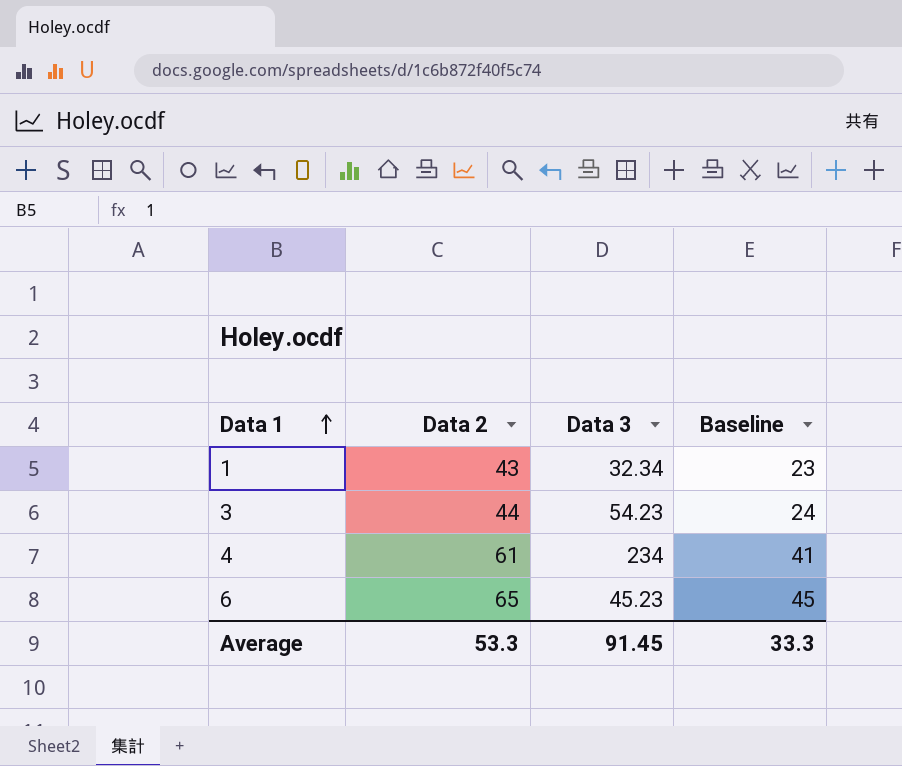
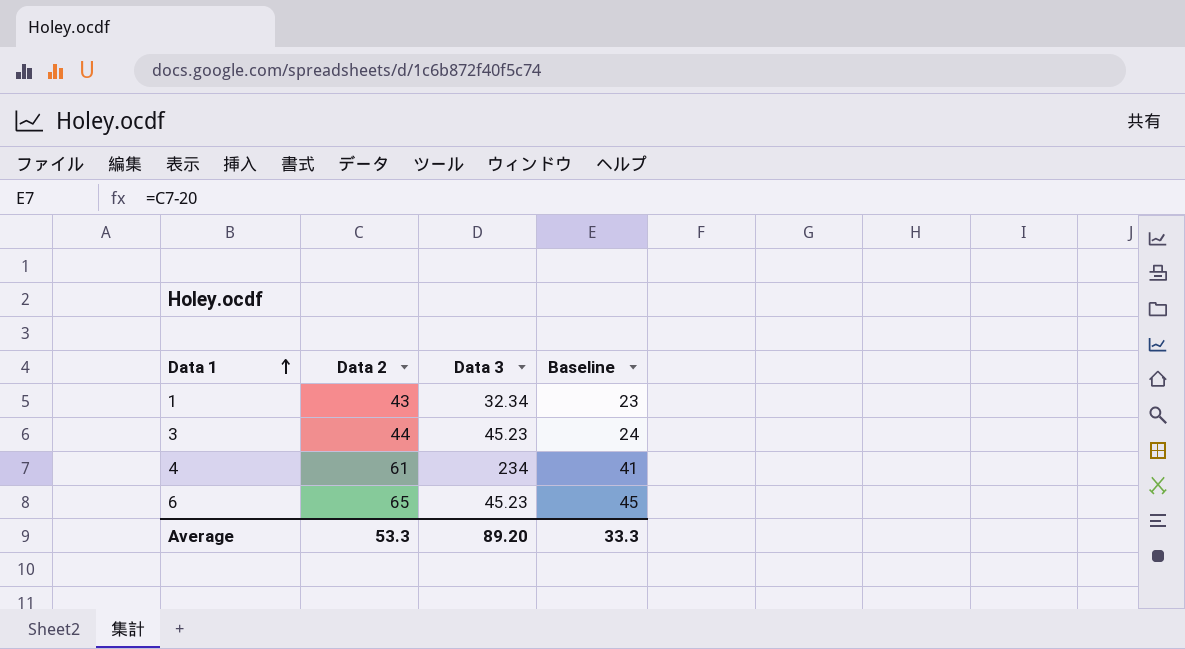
3 | Data 3: 54.23 -> 45.23
Average | Data 3: 91.45 -> 89.20

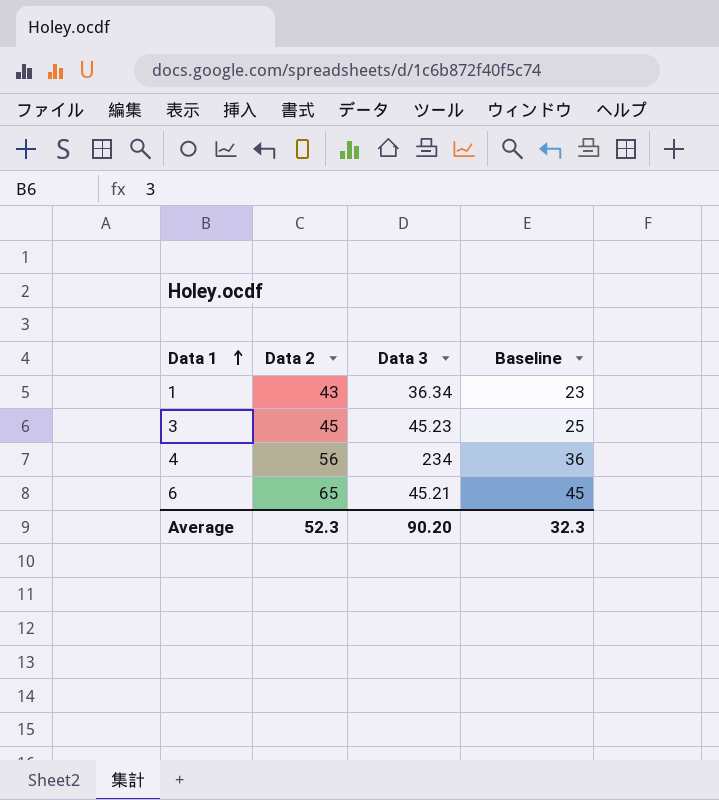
1 | Data 3: 32.34 -> 36.34
3 | Data 2: 44 -> 45
3 | Baseline: 24 -> 25
4 | Data 2: 61 -> 56
4 | Baseline: 41 -> 36
6 | Data 3: 45.23 -> 45.21
Average | Data 2: 53.3 -> 52.3
Average | Data 3: 89.20 -> 90.20
Average | Baseline: 33.3 -> 32.3

